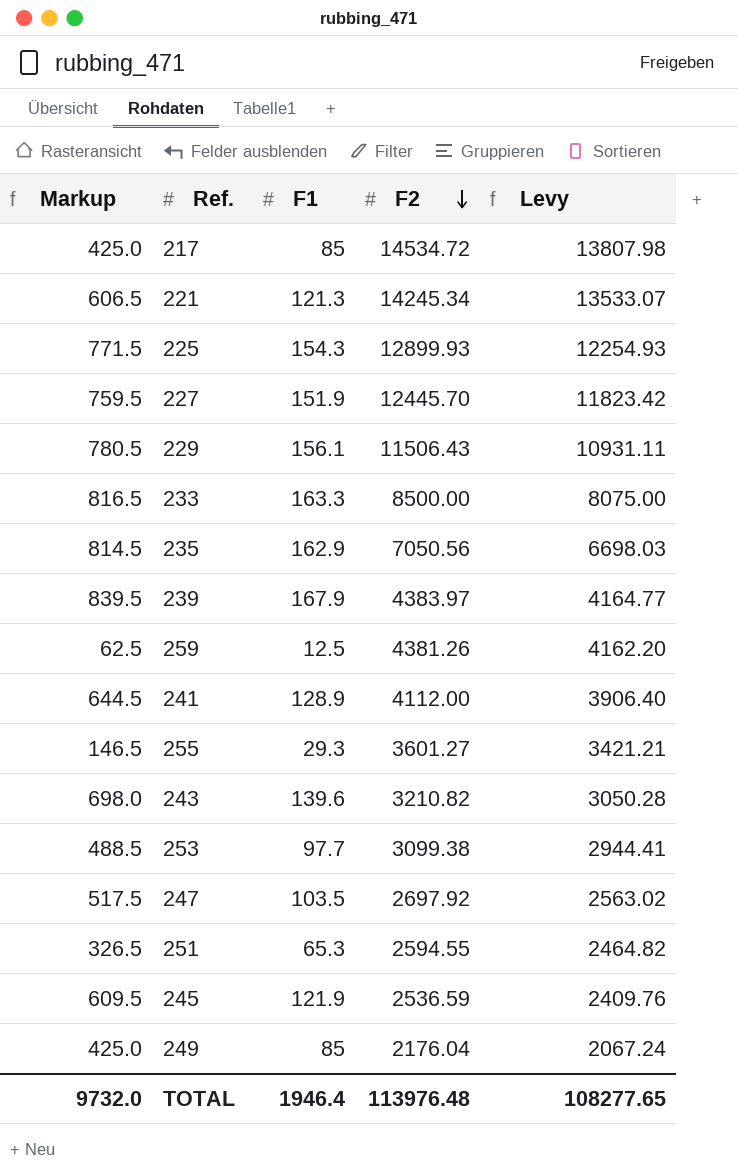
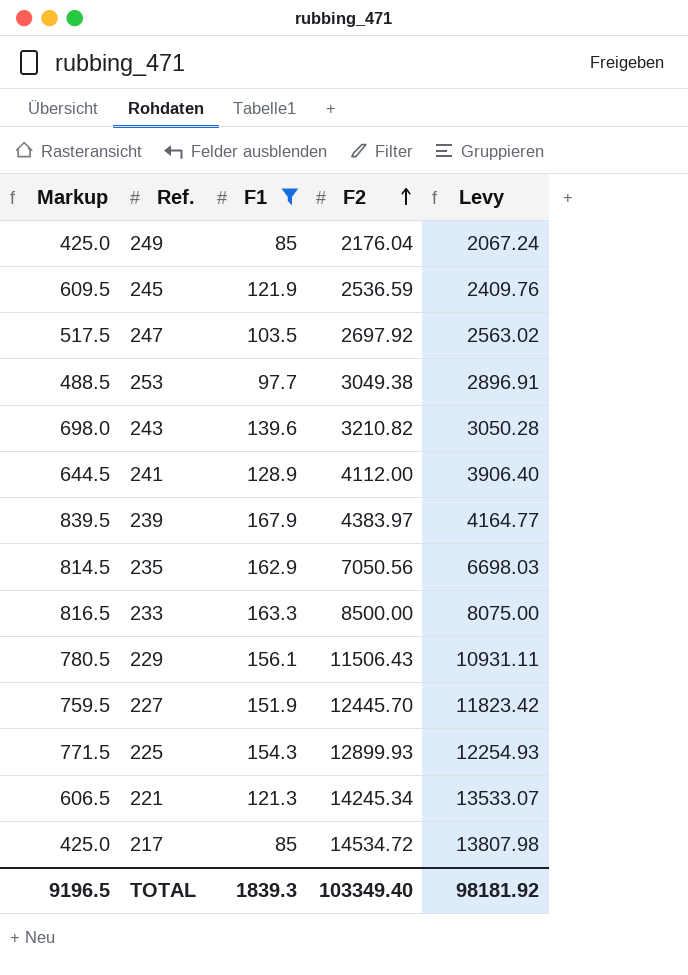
filter: none -> F1 >= 85
row order: F2 descending -> F2 ascending
253 | F2: 3099.38 -> 3049.38
253 | Levy: 2944.41 -> 2896.91
TOTAL | Markup: 9732.0 -> 9196.5
TOTAL | F1: 1946.4 -> 1839.3
TOTAL | F2: 113976.48 -> 103349.40
TOTAL | Levy: 108277.65 -> 98181.92

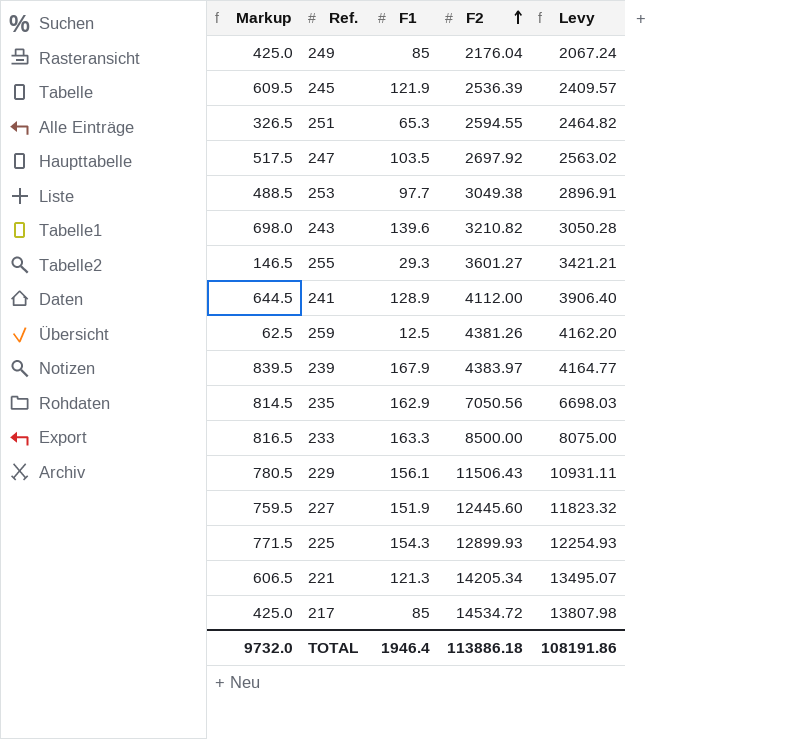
filter: F1 >= 85 -> none
245 | F2: 2536.59 -> 2536.39
245 | Levy: 2409.76 -> 2409.57
227 | F2: 12445.70 -> 12445.60
227 | Levy: 11823.42 -> 11823.32
221 | F2: 14245.34 -> 14205.34
221 | Levy: 13533.07 -> 13495.07
TOTAL | Markup: 9196.5 -> 9732.0
TOTAL | F1: 1839.3 -> 1946.4
TOTAL | F2: 103349.40 -> 113886.18
TOTAL | Levy: 98181.92 -> 108191.86

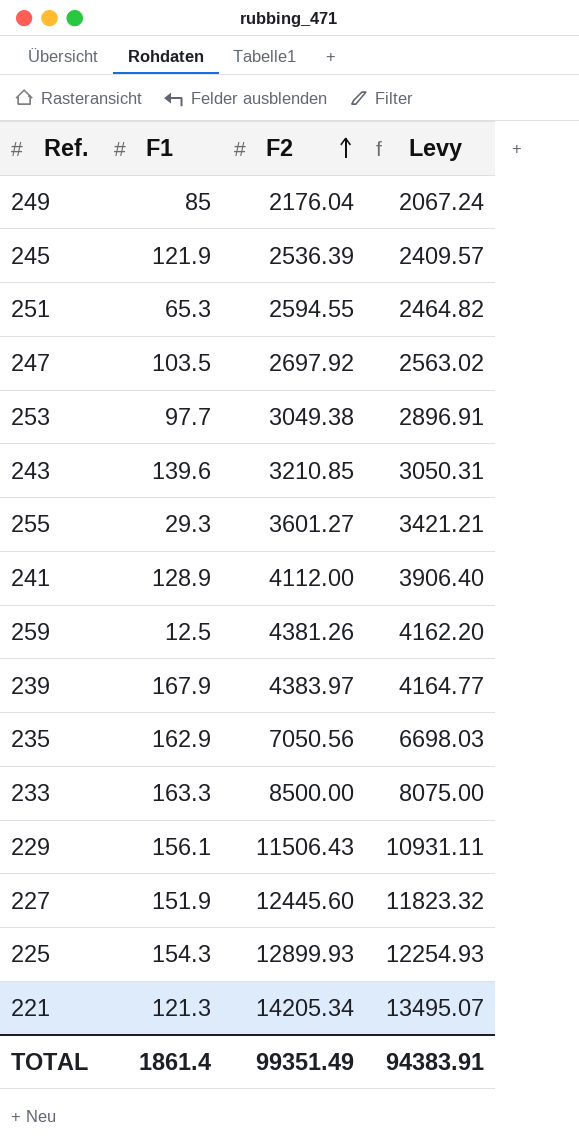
column Markup | formula: [F1] * 5 -> none
row 217: 425.0 | 85 | 14534.72 | 13807.98 -> none
243 | F2: 3210.82 -> 3210.85
243 | Levy: 3050.28 -> 3050.31
TOTAL | F1: 1946.4 -> 1861.4
TOTAL | F2: 113886.18 -> 99351.49
TOTAL | Levy: 108191.86 -> 94383.91

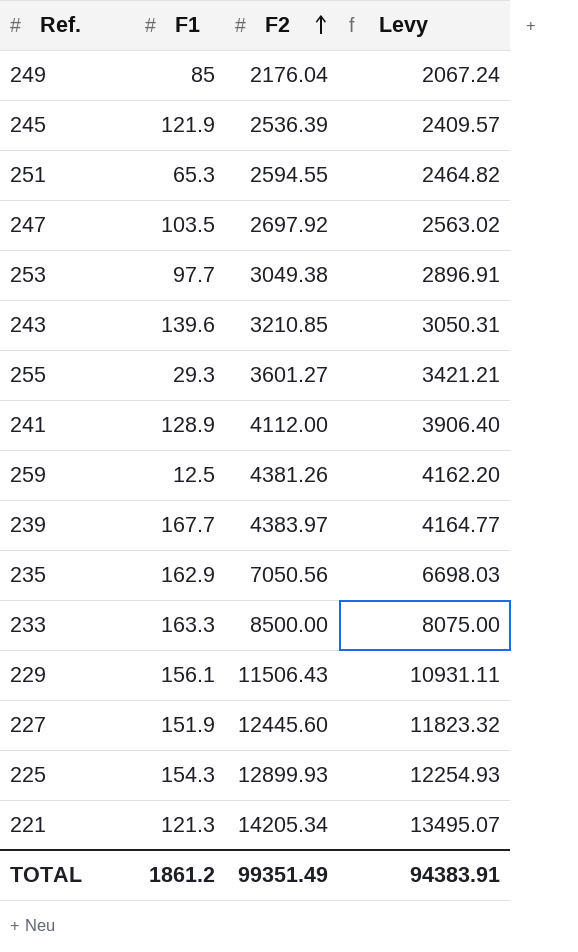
239 | F1: 167.9 -> 167.7
TOTAL | F1: 1861.4 -> 1861.2

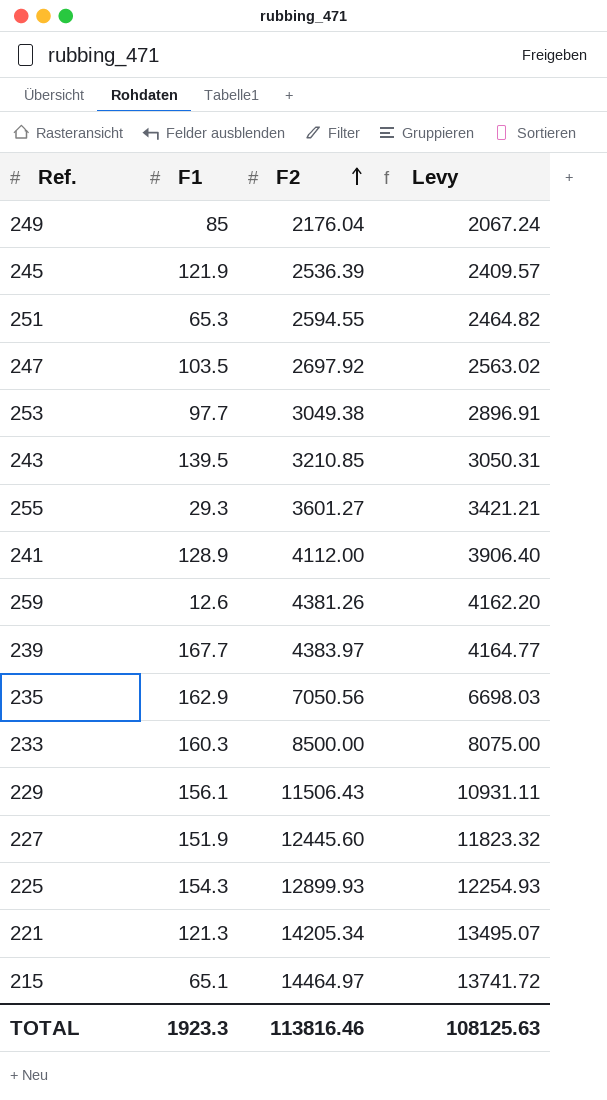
243 | F1: 139.6 -> 139.5
259 | F1: 12.5 -> 12.6
233 | F1: 163.3 -> 160.3
row 215: none -> 65.1 | 14464.97 | 13741.72
TOTAL | F1: 1861.2 -> 1923.3
TOTAL | F2: 99351.49 -> 113816.46
TOTAL | Levy: 94383.91 -> 108125.63

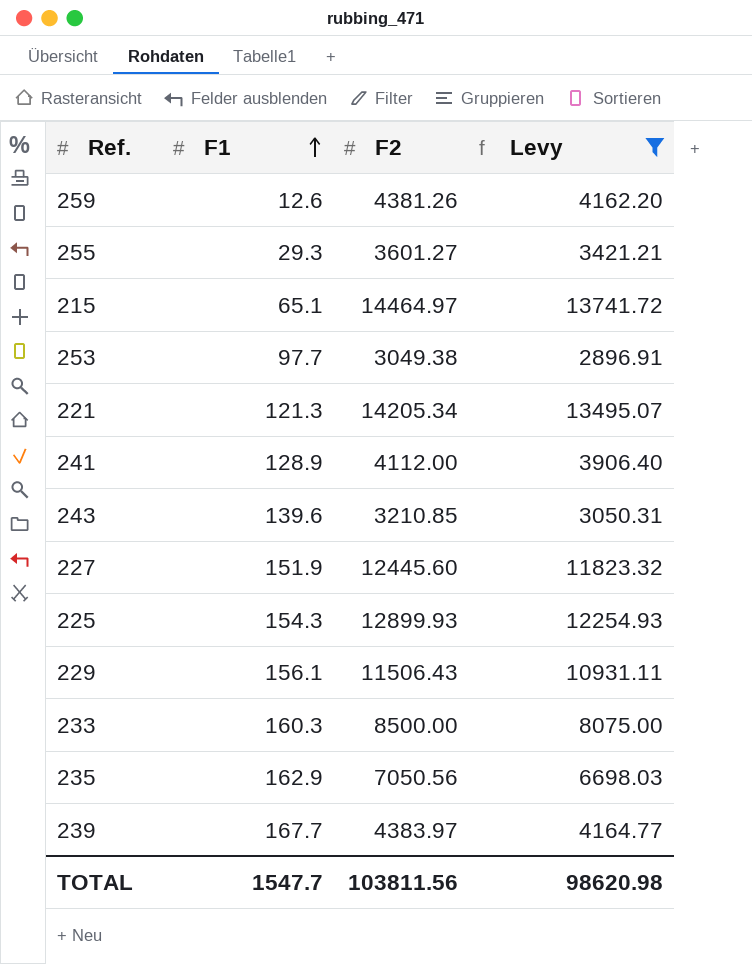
filter: none -> Levy >= 2896.91
row order: F2 ascending -> F1 ascending
243 | F1: 139.5 -> 139.6
TOTAL | F1: 1923.3 -> 1547.7
TOTAL | F2: 113816.46 -> 103811.56
TOTAL | Levy: 108125.63 -> 98620.98

